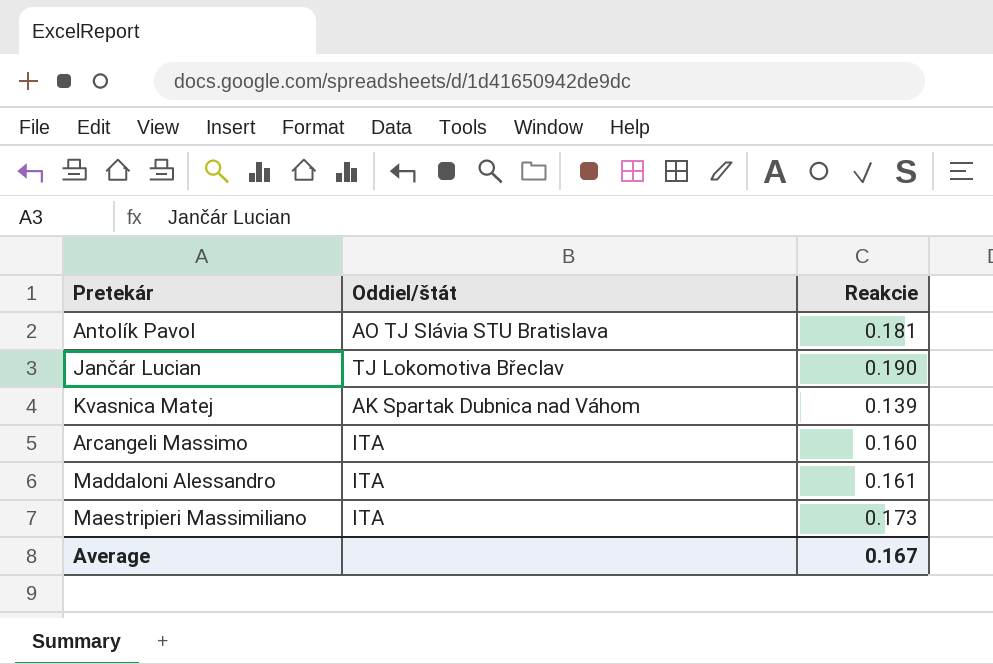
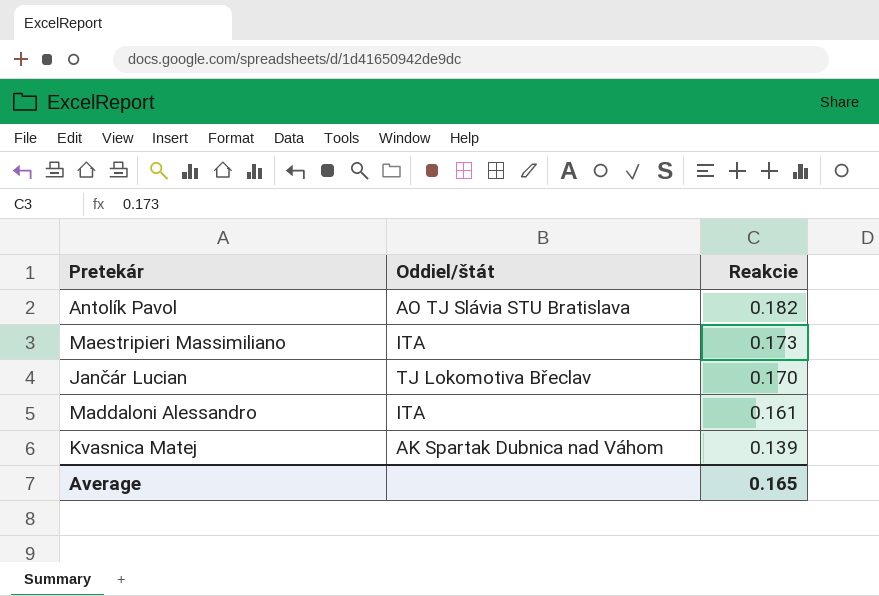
row order: none -> Reakcie descending
row Arcangeli Massimo: ITA | 0.160 -> none
Antolík Pavol | Reakcie: 0.181 -> 0.182
Jančár Lucian | Reakcie: 0.190 -> 0.170
Average | Reakcie: 0.167 -> 0.165

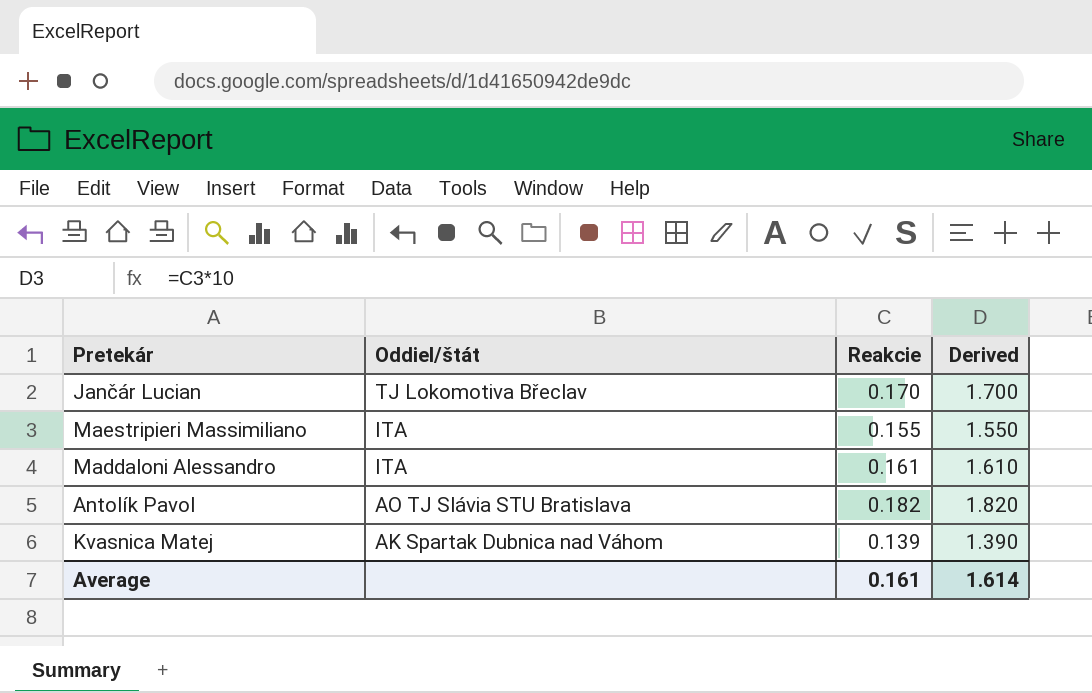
row order: Reakcie descending -> Oddiel/štát descending
column Derived | formula: none -> [Reakcie] * 10
Maestripieri Massimiliano | Reakcie: 0.173 -> 0.155
Average | Reakcie: 0.165 -> 0.161

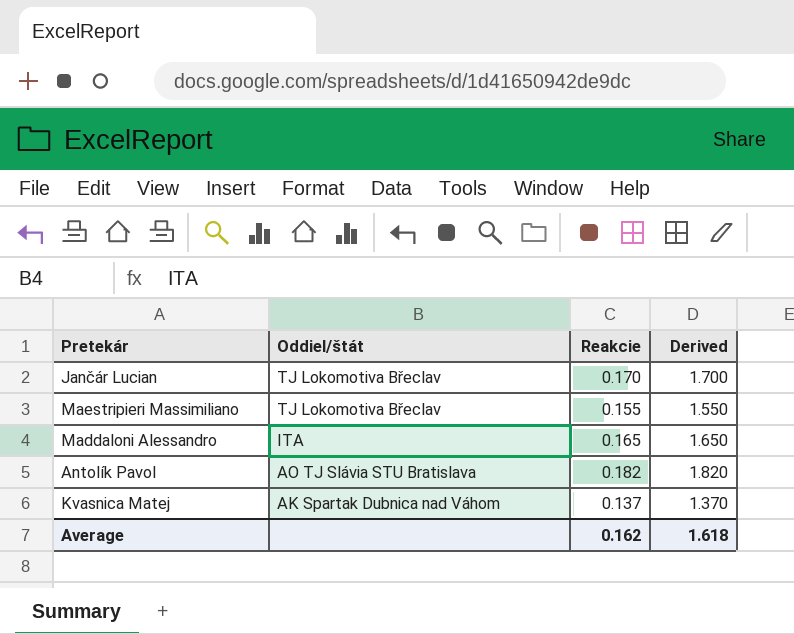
Maestripieri Massimiliano | Oddiel/štát: ITA -> TJ Lokomotiva Břeclav
Maddaloni Alessandro | Reakcie: 0.161 -> 0.165
Maddaloni Alessandro | Derived: 1.610 -> 1.650
Kvasnica Matej | Reakcie: 0.139 -> 0.137
Kvasnica Matej | Derived: 1.390 -> 1.370
Average | Reakcie: 0.161 -> 0.162
Average | Derived: 1.614 -> 1.618

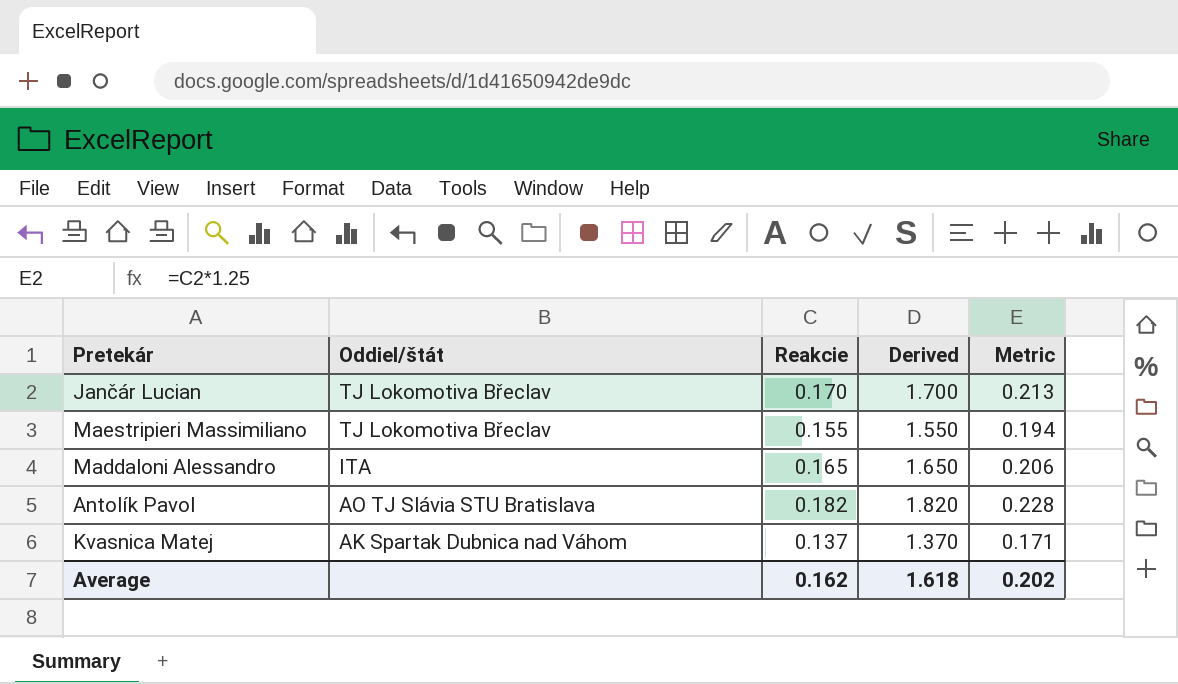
column Metric | formula: none -> [Reakcie] * 1.25

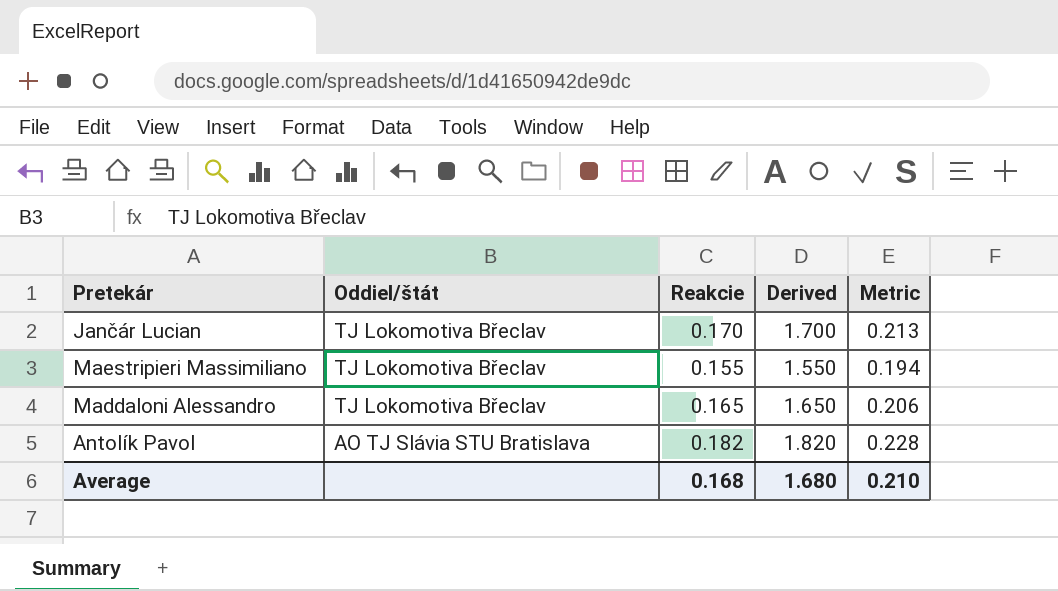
row Kvasnica Matej: AK Spartak Dubnica nad Váhom | 0.137 | 1.370 | 0.171 -> none
Maddaloni Alessandro | Oddiel/štát: ITA -> TJ Lokomotiva Břeclav
Average | Reakcie: 0.162 -> 0.168
Average | Derived: 1.618 -> 1.680
Average | Metric: 0.202 -> 0.210

